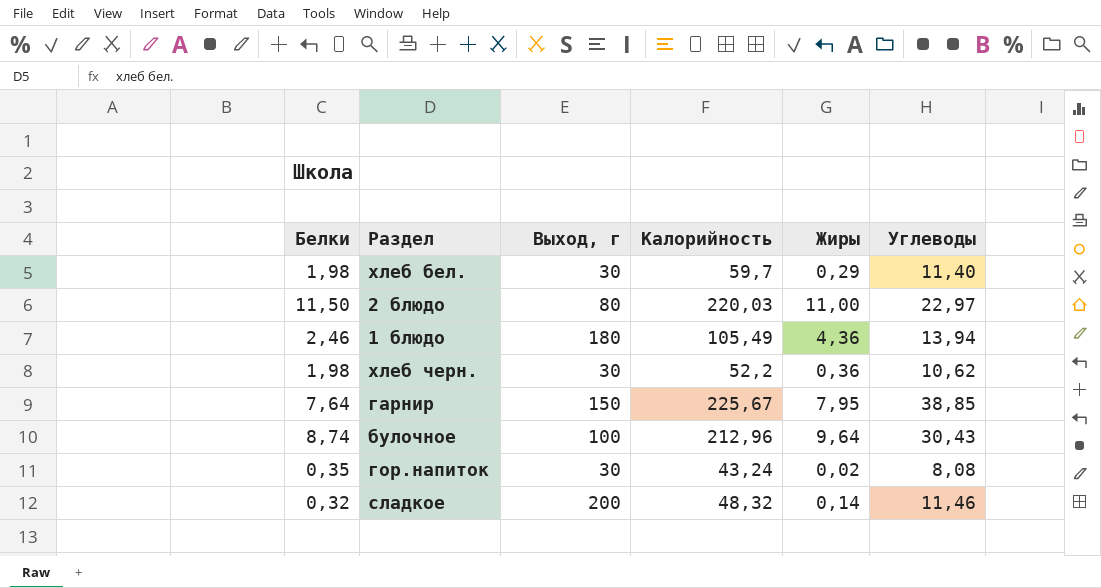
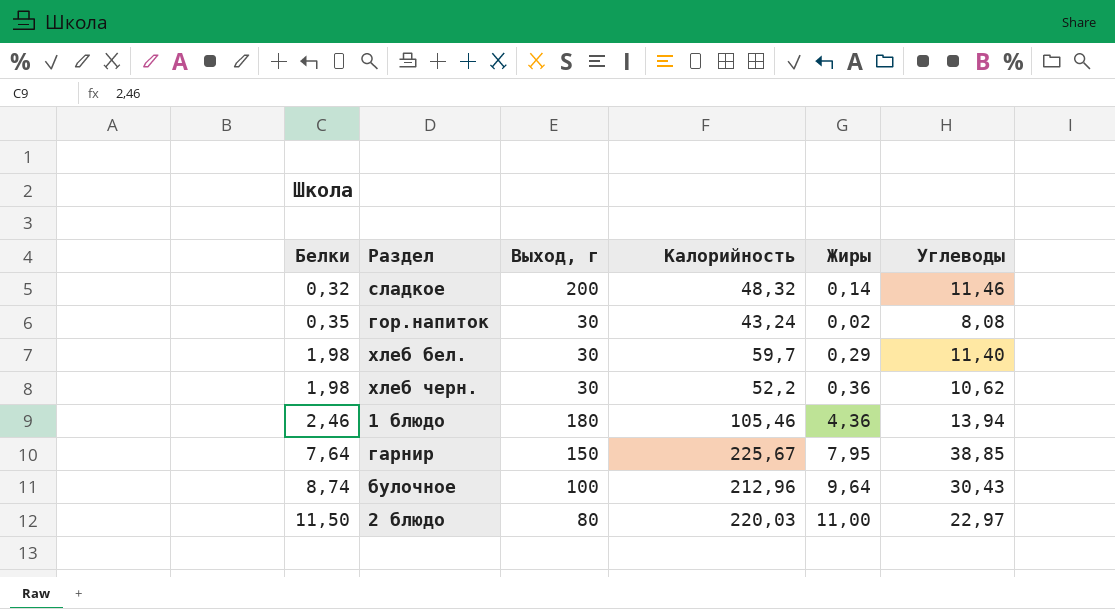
row order: none -> Белки ascending
1 блюдо | Калорийность: 105,49 -> 105,46

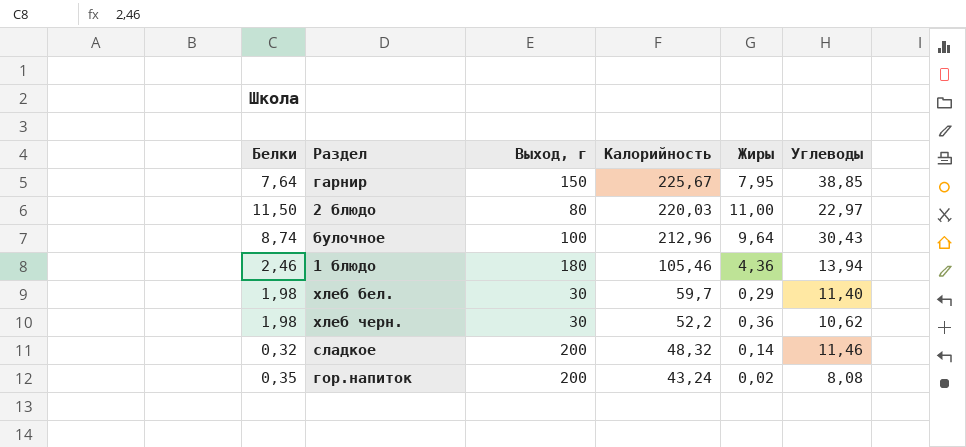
row order: Белки ascending -> Калорийность descending
гор.напиток | Выход, г: 30 -> 200

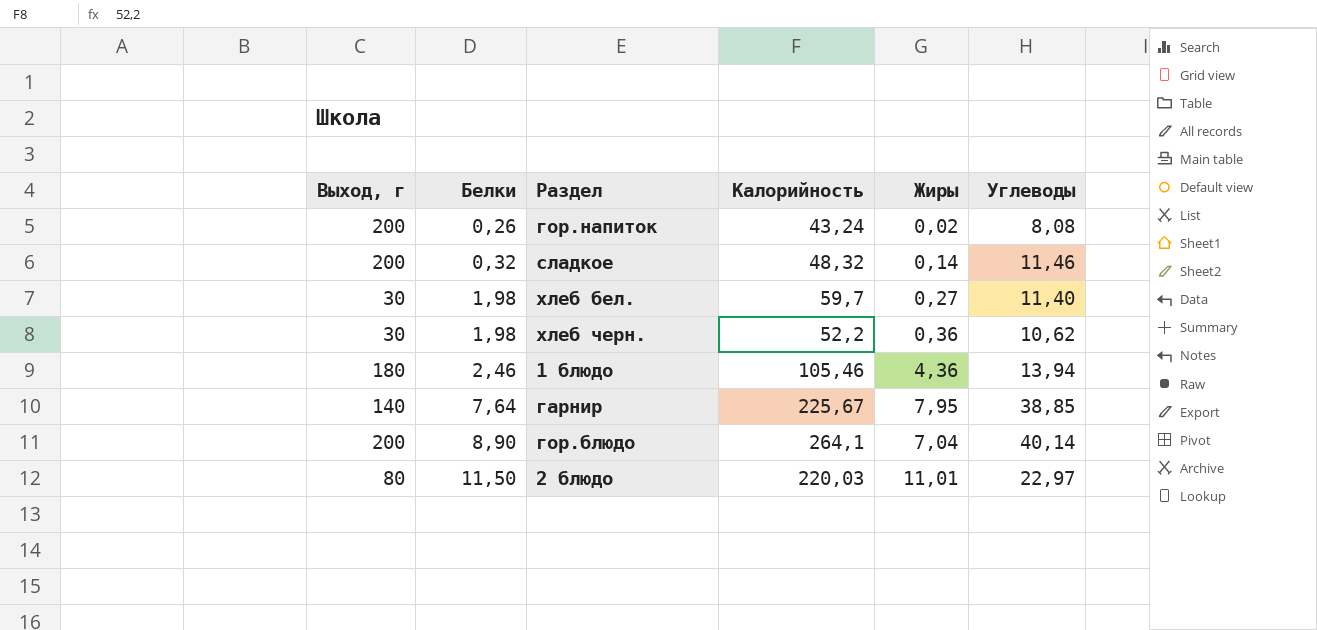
row order: Калорийность descending -> Белки ascending
column Выход, г | position: 3 -> 1
row булочное: 8,74 | 100 | 212,96 | 9,64 | 30,43 -> none
гор.напиток | Белки: 0,35 -> 0,26
хлеб бел. | Жиры: 0,29 -> 0,27
гарнир | Выход, г: 150 -> 140
row гор.блюдо: none -> 200 | 8,90 | 264,1 | 7,04 | 40,14
2 блюдо | Жиры: 11,00 -> 11,01

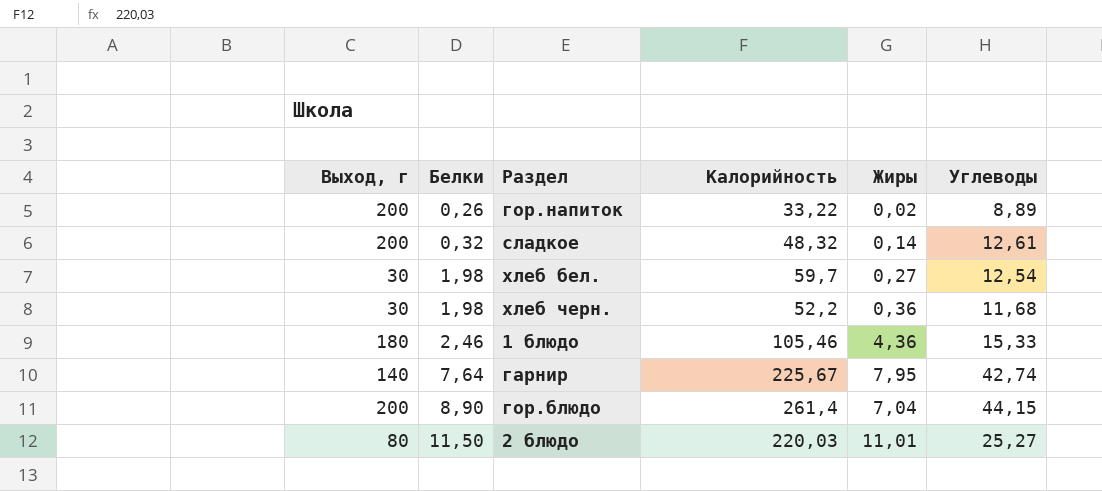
гор.напиток | Калорийность: 43,24 -> 33,22
гор.напиток | Углеводы: 8,08 -> 8,89
сладкое | Углеводы: 11,46 -> 12,61
хлеб бел. | Углеводы: 11,40 -> 12,54
хлеб черн. | Углеводы: 10,62 -> 11,68
1 блюдо | Углеводы: 13,94 -> 15,33
гарнир | Углеводы: 38,85 -> 42,74
гор.блюдо | Калорийность: 264,1 -> 261,4
гор.блюдо | Углеводы: 40,14 -> 44,15
2 блюдо | Углеводы: 22,97 -> 25,27

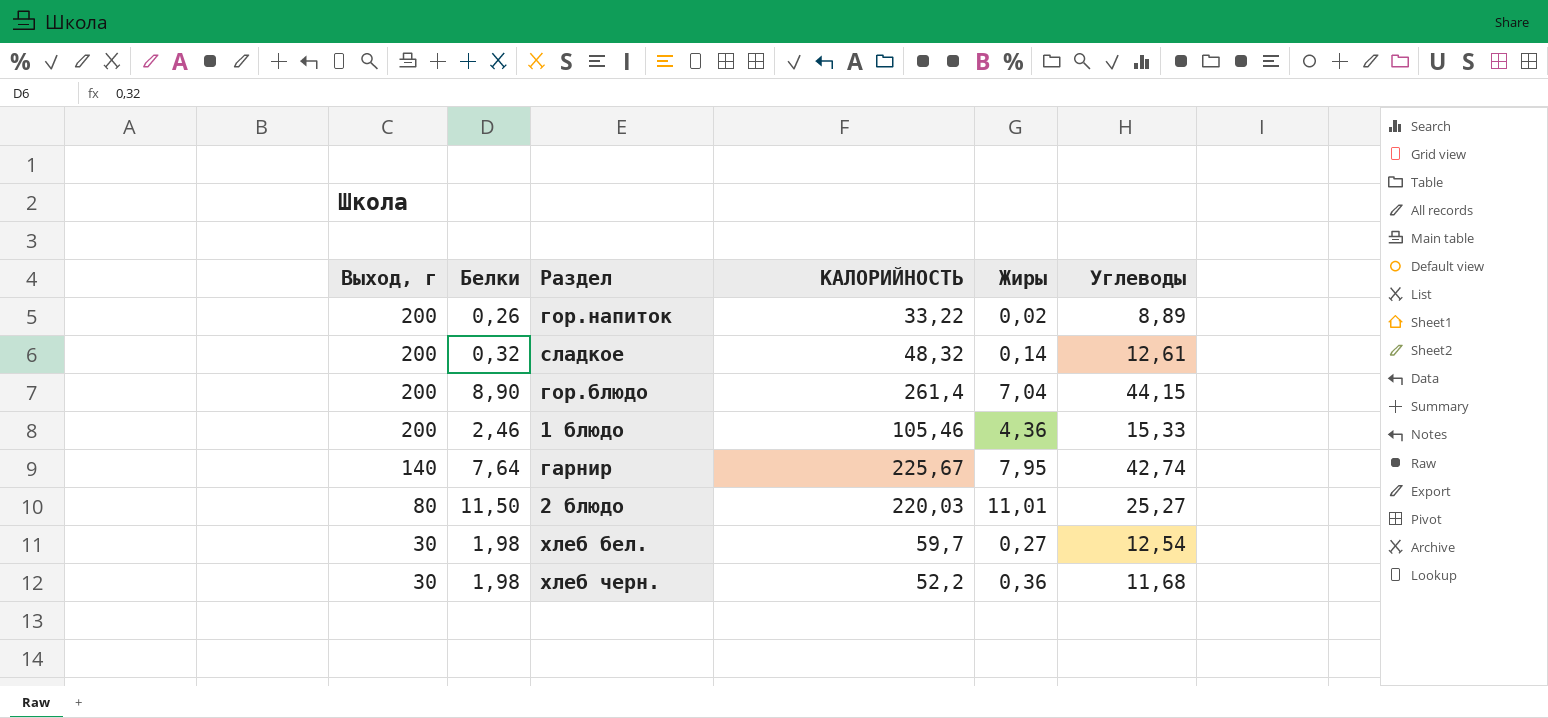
row order: Белки ascending -> Выход, г descending
column name: Калорийность -> КАЛОРИЙНОСТЬ
1 блюдо | Выход, г: 180 -> 200

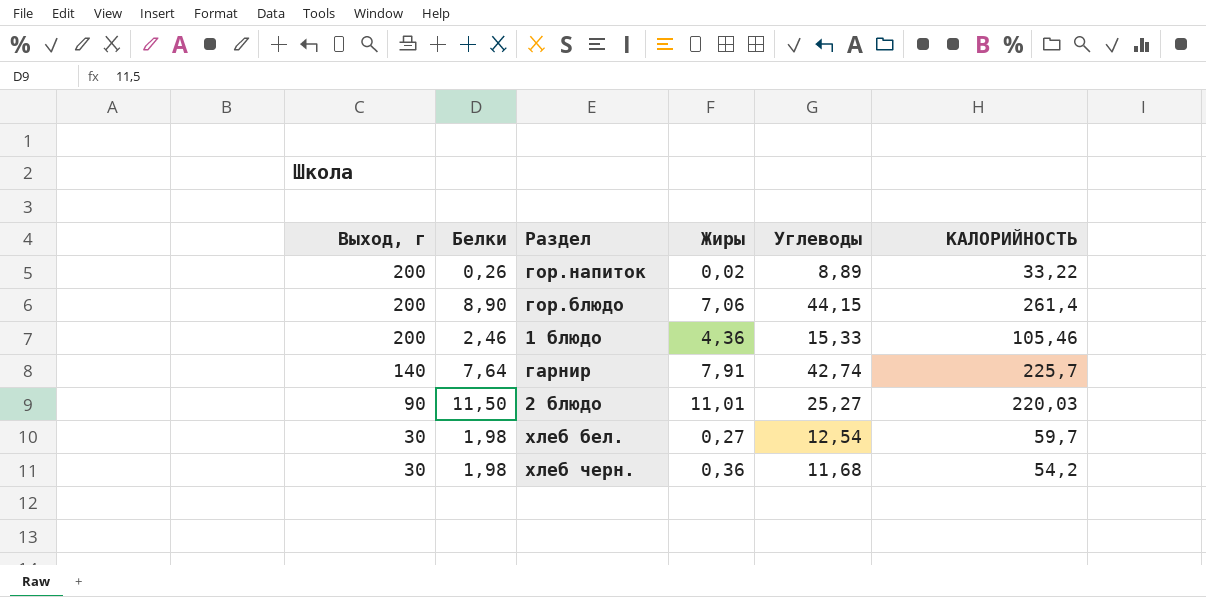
column КАЛОРИЙНОСТЬ | position: 4 -> 6
row сладкое: 200 | 0,32 | 48,32 | 0,14 | 12,61 -> none
гор.блюдо | Жиры: 7,04 -> 7,06
гарнир | Жиры: 7,95 -> 7,91
гарнир | КАЛОРИЙНОСТЬ: 225,67 -> 225,7
2 блюдо | Выход, г: 80 -> 90
хлеб черн. | КАЛОРИЙНОСТЬ: 52,2 -> 54,2

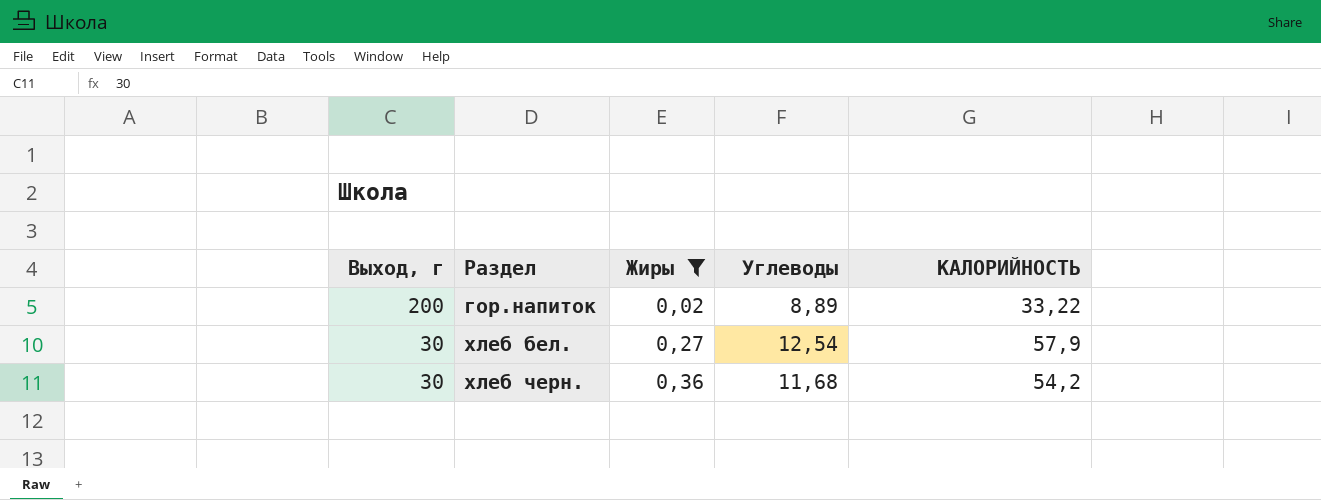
filter: none -> Жиры <= 0,36
column Белки | position: 2 -> none
хлеб бел. | КАЛОРИЙНОСТЬ: 59,7 -> 57,9

